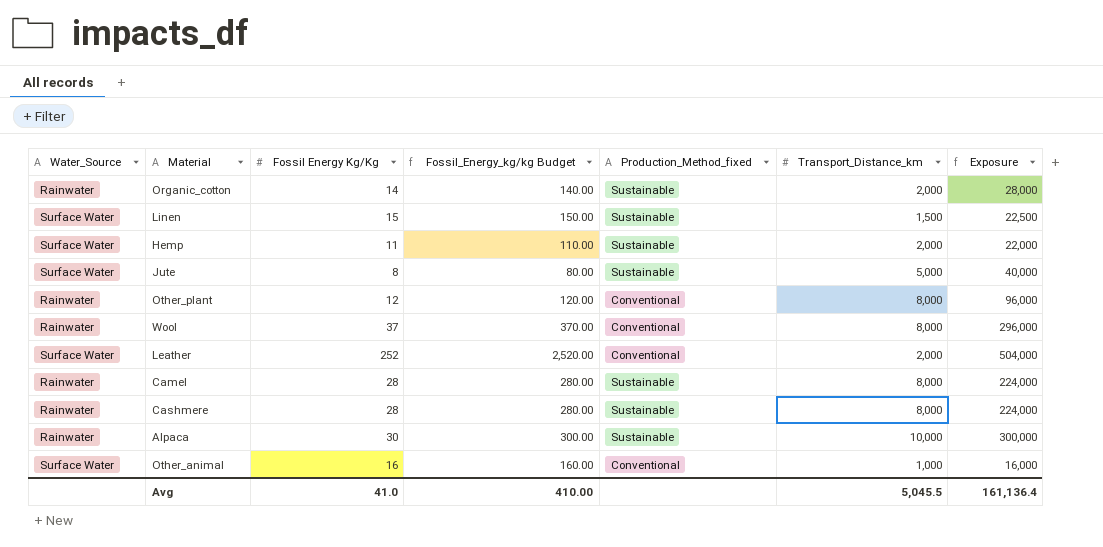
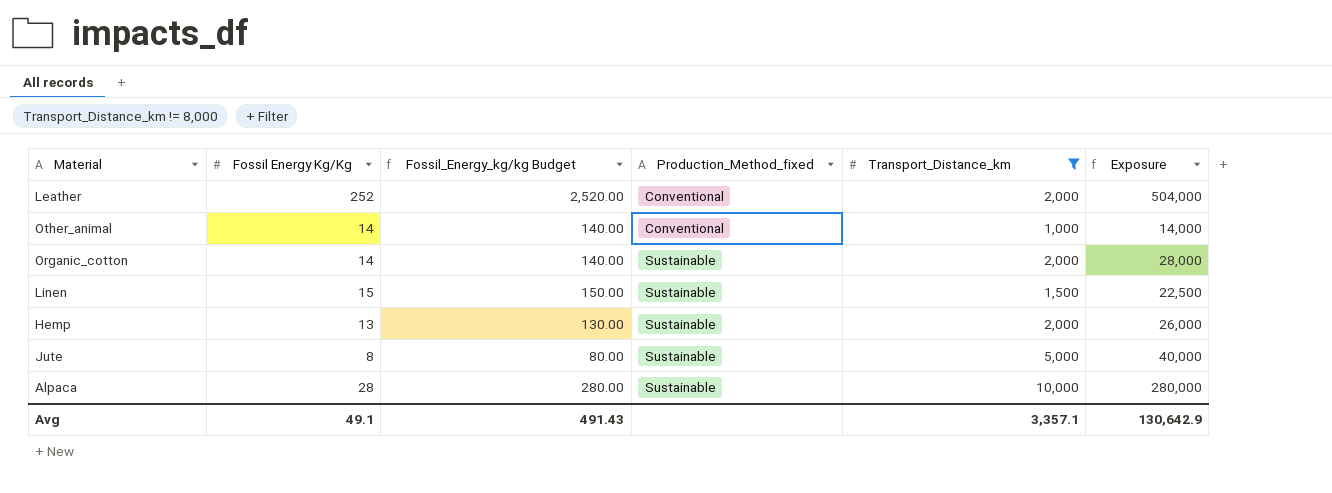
filter: none -> Transport_Distance_km != 8,000
row order: none -> Production_Method_fixed ascending
column Water_Source | position: 1 -> none
Other_animal | Fossil Energy Kg/Kg: 16 -> 14
Other_animal | Fossil_Energy_kg/kg Budget: 160.00 -> 140.00
Other_animal | Exposure: 16,000 -> 14,000
Hemp | Fossil Energy Kg/Kg: 11 -> 13
Hemp | Fossil_Energy_kg/kg Budget: 110.00 -> 130.00
Hemp | Exposure: 22,000 -> 26,000
Alpaca | Fossil Energy Kg/Kg: 30 -> 28
Alpaca | Fossil_Energy_kg/kg Budget: 300.00 -> 280.00
Alpaca | Exposure: 300,000 -> 280,000
Avg | Fossil Energy Kg/Kg: 41.0 -> 49.1
Avg | Fossil_Energy_kg/kg Budget: 410.00 -> 491.43
Avg | Transport_Distance_km: 5,045.5 -> 3,357.1
Avg | Exposure: 161,136.4 -> 130,642.9

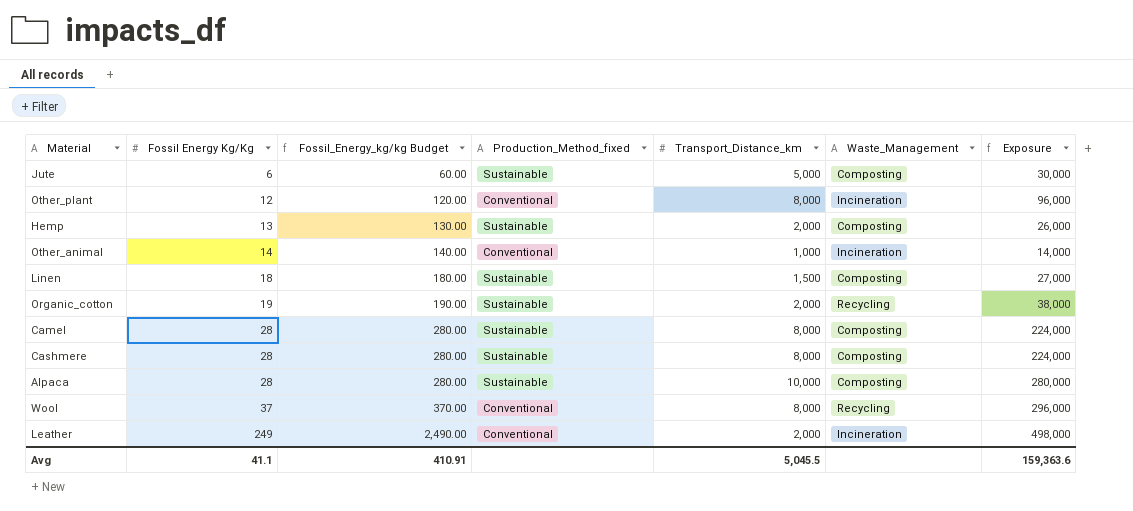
filter: Transport_Distance_km != 8,000 -> none
row order: Production_Method_fixed ascending -> Fossil Energy Kg/Kg ascending
column Waste_Management | position: none -> 6
Jute | Fossil Energy Kg/Kg: 8 -> 6
Jute | Fossil_Energy_kg/kg Budget: 80.00 -> 60.00
Jute | Exposure: 40,000 -> 30,000
Linen | Fossil Energy Kg/Kg: 15 -> 18
Linen | Fossil_Energy_kg/kg Budget: 150.00 -> 180.00
Linen | Exposure: 22,500 -> 27,000
Organic_cotton | Fossil Energy Kg/Kg: 14 -> 19
Organic_cotton | Fossil_Energy_kg/kg Budget: 140.00 -> 190.00
Organic_cotton | Exposure: 28,000 -> 38,000
Leather | Fossil Energy Kg/Kg: 252 -> 249
Leather | Fossil_Energy_kg/kg Budget: 2,520.00 -> 2,490.00
Leather | Exposure: 504,000 -> 498,000
Avg | Fossil Energy Kg/Kg: 49.1 -> 41.1
Avg | Fossil_Energy_kg/kg Budget: 491.43 -> 410.91
Avg | Transport_Distance_km: 3,357.1 -> 5,045.5
Avg | Exposure: 130,642.9 -> 159,363.6

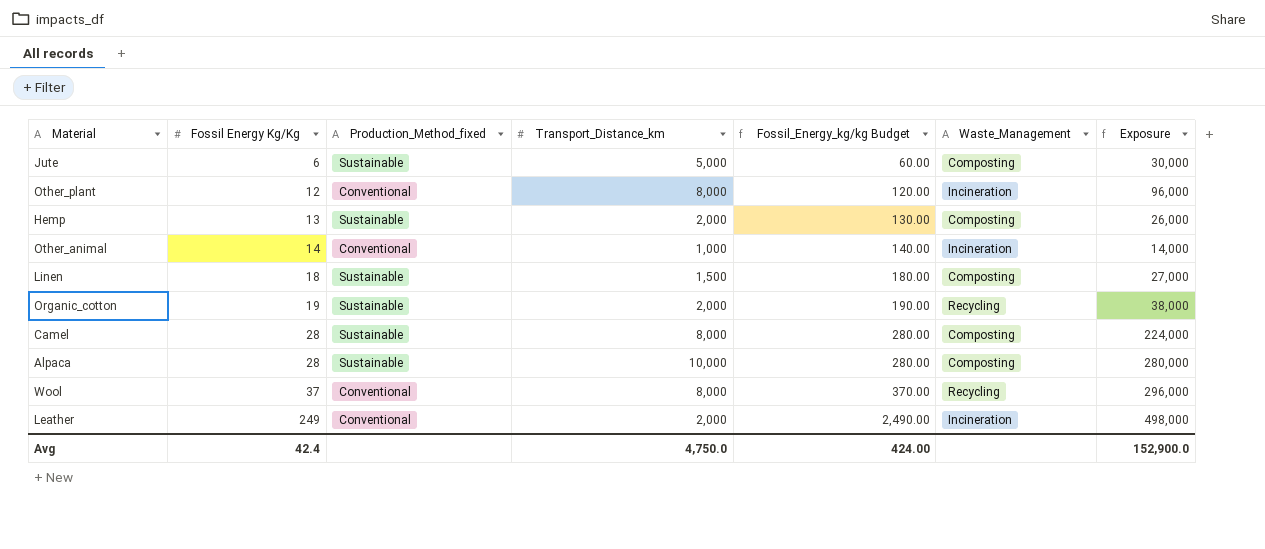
column Fossil_Energy_kg/kg Budget | position: 3 -> 5
row Cashmere: 28 | 280.00 | Sustainable | 8,000 | Composting | 224,000 -> none
Avg | Fossil Energy Kg/Kg: 41.1 -> 42.4
Avg | Transport_Distance_km: 5,045.5 -> 4,750.0
Avg | Fossil_Energy_kg/kg Budget: 410.91 -> 424.00
Avg | Exposure: 159,363.6 -> 152,900.0

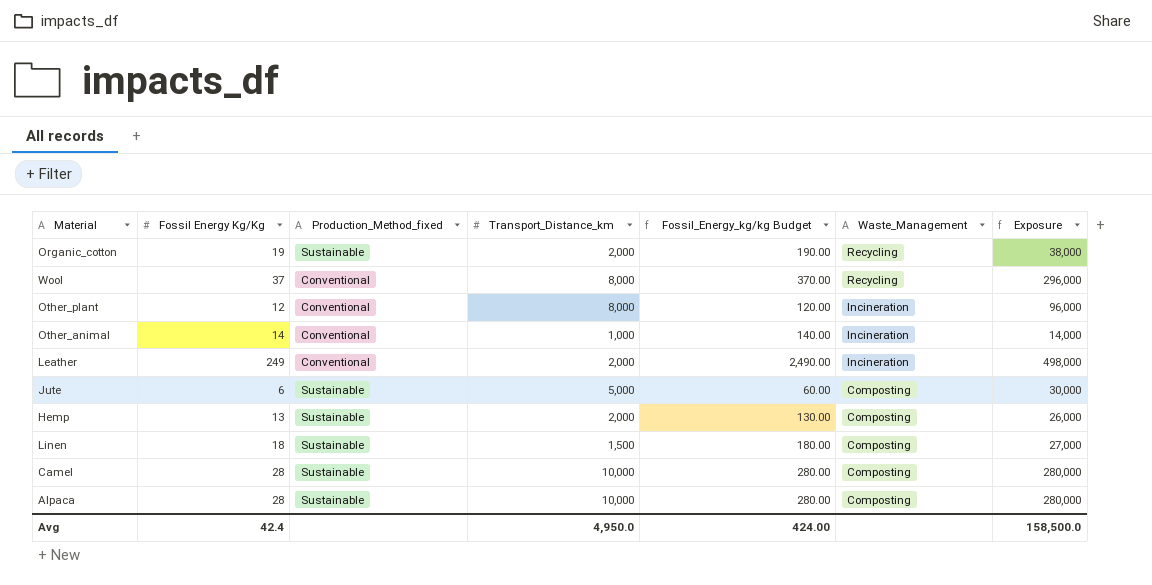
row order: Fossil Energy Kg/Kg ascending -> Waste_Management descending
Camel | Transport_Distance_km: 8,000 -> 10,000
Camel | Exposure: 224,000 -> 280,000
Avg | Transport_Distance_km: 4,750.0 -> 4,950.0
Avg | Exposure: 152,900.0 -> 158,500.0

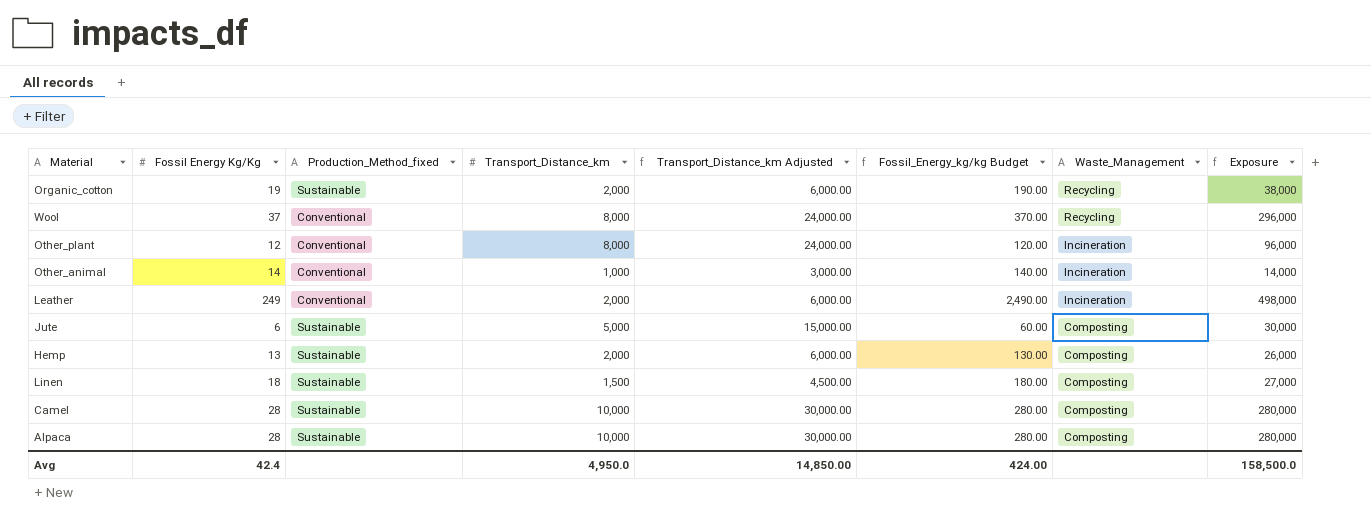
column Transport_Distance_km Adjusted | formula: none -> [Transport_Distance_km] * 3

